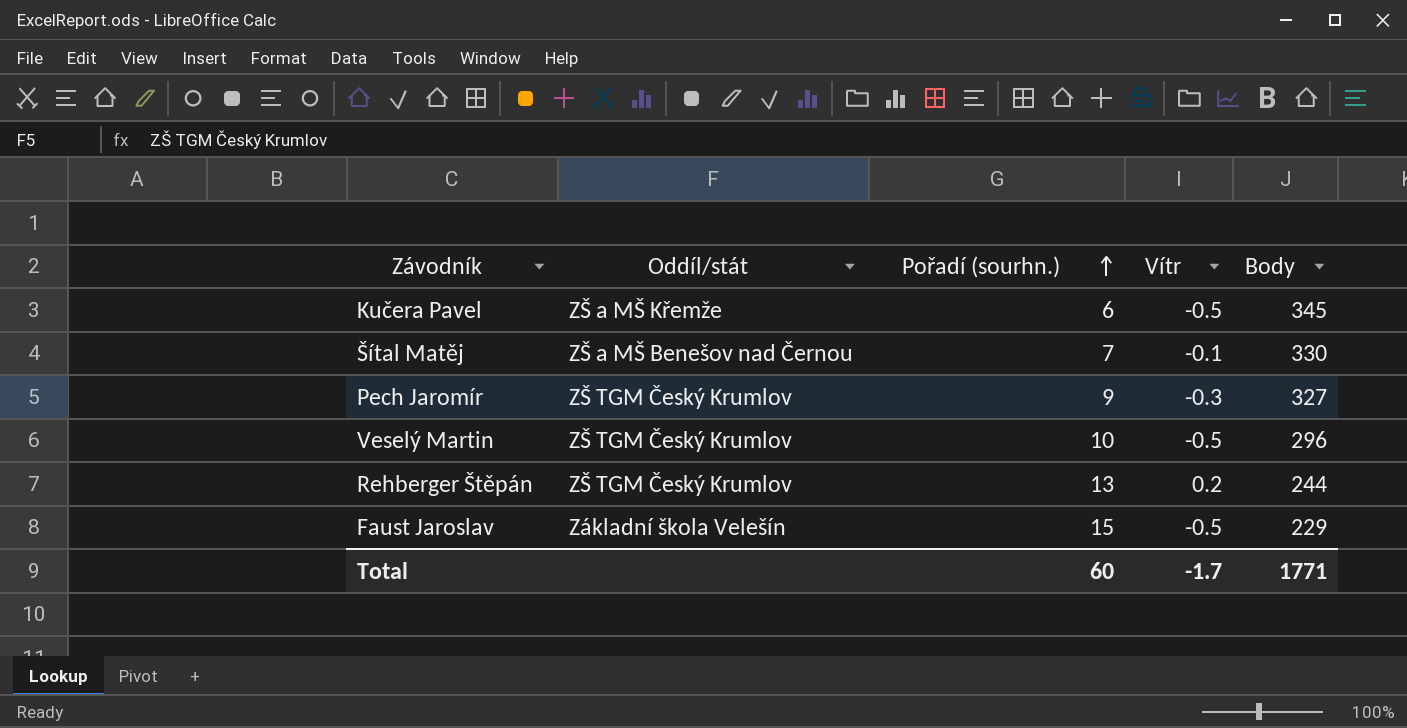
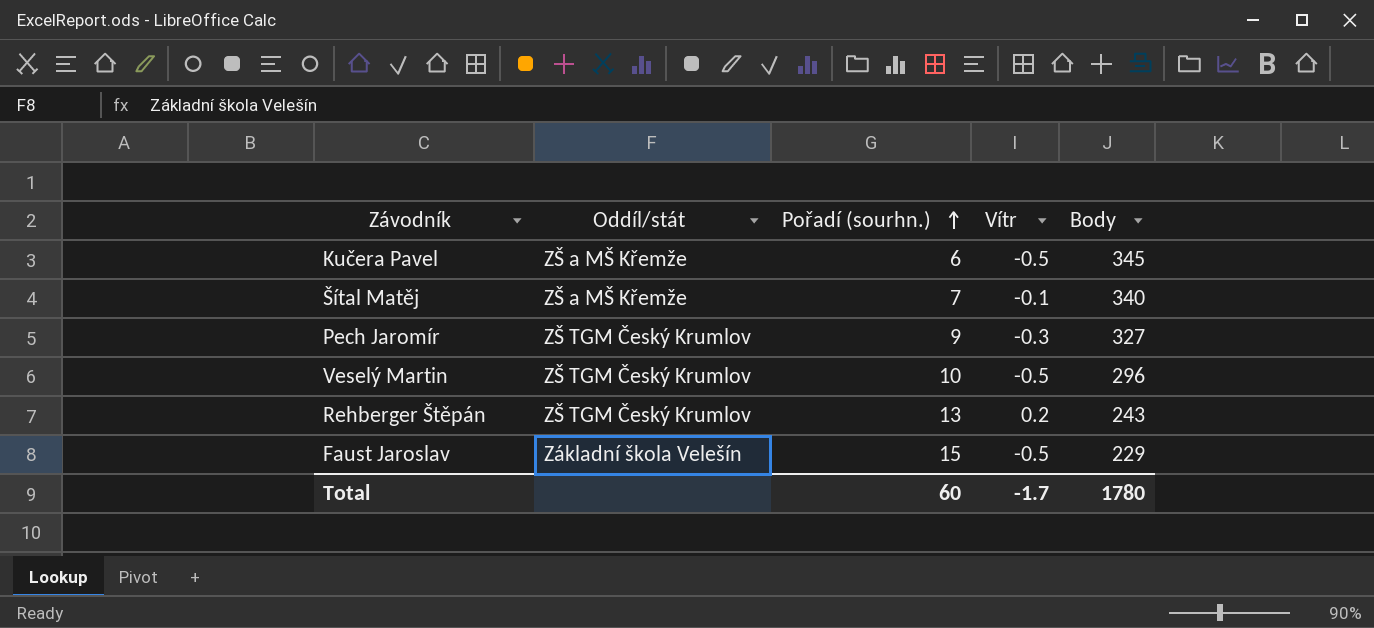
Šítal Matěj | Oddíl/stát: ZŠ a MŠ Benešov nad Černou -> ZŠ a MŠ Křemže
Šítal Matěj | Body: 330 -> 340
Rehberger Štěpán | Body: 244 -> 243
Total | Body: 1771 -> 1780

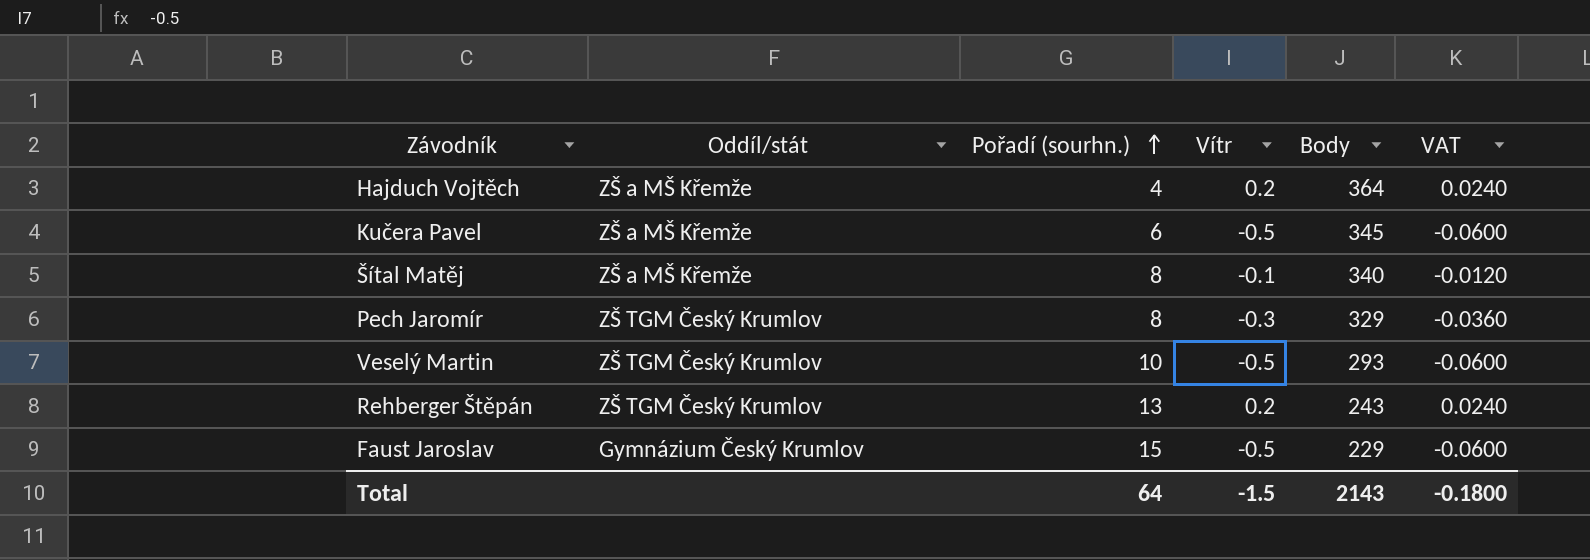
column VAT | formula: none -> [Vítr] * 0.12
row Hajduch Vojtěch: none -> ZŠ a MŠ Křemže | 4 | 0.2 | 364 | 0.0240
Šítal Matěj | Pořadí (sourhn.): 7 -> 8
Pech Jaromír | Pořadí (sourhn.): 9 -> 8
Pech Jaromír | Body: 327 -> 329
Veselý Martin | Body: 296 -> 293
Faust Jaroslav | Oddíl/stát: Základní škola Velešín -> Gymnázium Český Krumlov
Total | Pořadí (sourhn.): 60 -> 64
Total | Vítr: -1.7 -> -1.5
Total | Body: 1780 -> 2143

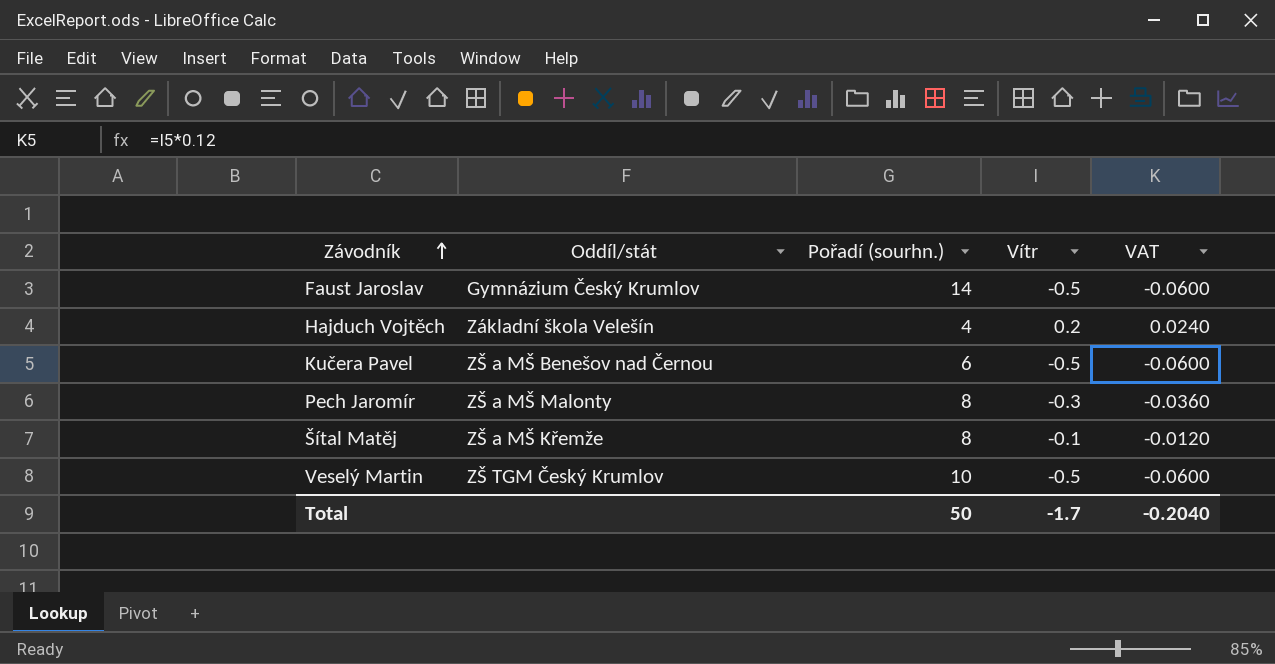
row order: Pořadí (sourhn.) ascending -> Závodník ascending
column Body | position: 5 -> none
row Rehberger Štěpán: ZŠ TGM Český Krumlov | 13 | 0.2 | 243 | 0.0240 -> none
Faust Jaroslav | Pořadí (sourhn.): 15 -> 14
Hajduch Vojtěch | Oddíl/stát: ZŠ a MŠ Křemže -> Základní škola Velešín
Kučera Pavel | Oddíl/stát: ZŠ a MŠ Křemže -> ZŠ a MŠ Benešov nad Černou
Pech Jaromír | Oddíl/stát: ZŠ TGM Český Krumlov -> ZŠ a MŠ Malonty
Total | Pořadí (sourhn.): 64 -> 50
Total | Vítr: -1.5 -> -1.7
Total | VAT: -0.1800 -> -0.2040

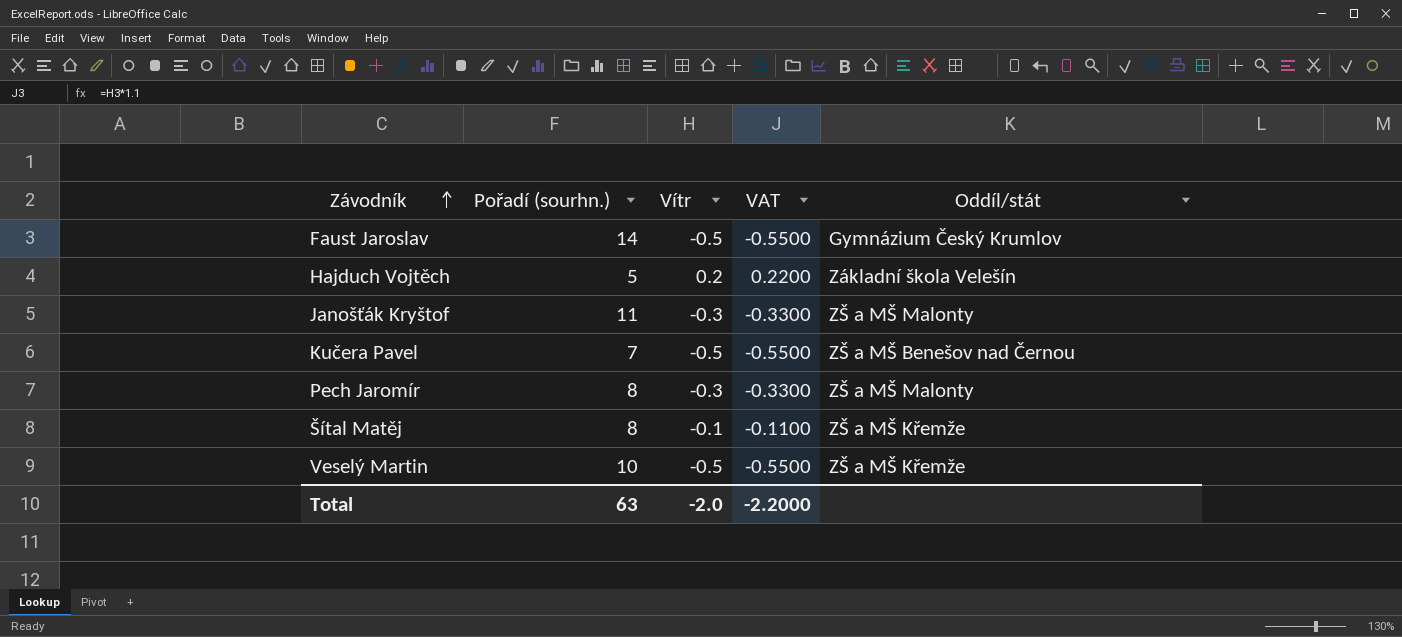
column VAT | formula: [Vítr] * 0.12 -> [Vítr] * 1.1
column Oddíl/stát | position: 2 -> 5
Hajduch Vojtěch | Pořadí (sourhn.): 4 -> 5
row Janošťák Kryštof: none -> 11 | -0.3 | -0.3300 | ZŠ a MŠ Malonty
Kučera Pavel | Pořadí (sourhn.): 6 -> 7
Veselý Martin | Oddíl/stát: ZŠ TGM Český Krumlov -> ZŠ a MŠ Křemže
Total | Pořadí (sourhn.): 50 -> 63
Total | Vítr: -1.7 -> -2.0
Total | VAT: -0.2040 -> -2.2000

